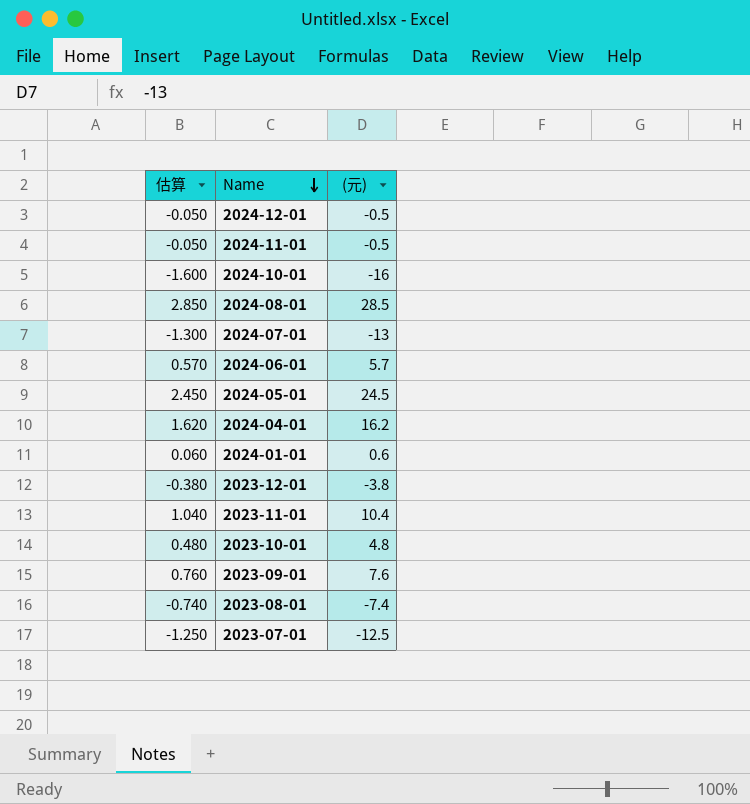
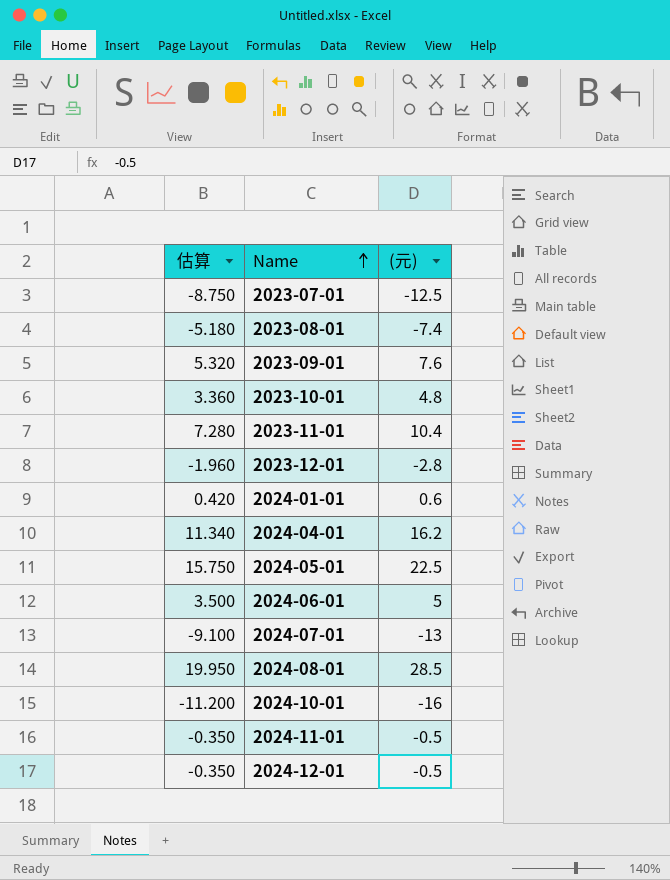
row order: Name descending -> Name ascending
column 估算 | formula: [(元)] * 0.1 -> [(元)] * 0.7
2023-12-01 | (元): -3.8 -> -2.8
2024-05-01 | (元): 24.5 -> 22.5
2024-06-01 | (元): 5.7 -> 5

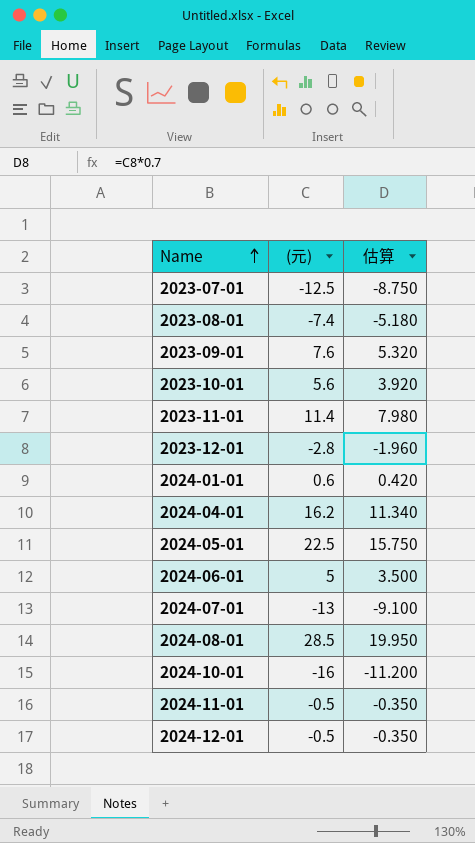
column 估算 | position: 1 -> 3
2023-10-01 | (元): 4.8 -> 5.6
2023-10-01 | 估算: 3.360 -> 3.920
2023-11-01 | (元): 10.4 -> 11.4
2023-11-01 | 估算: 7.280 -> 7.980

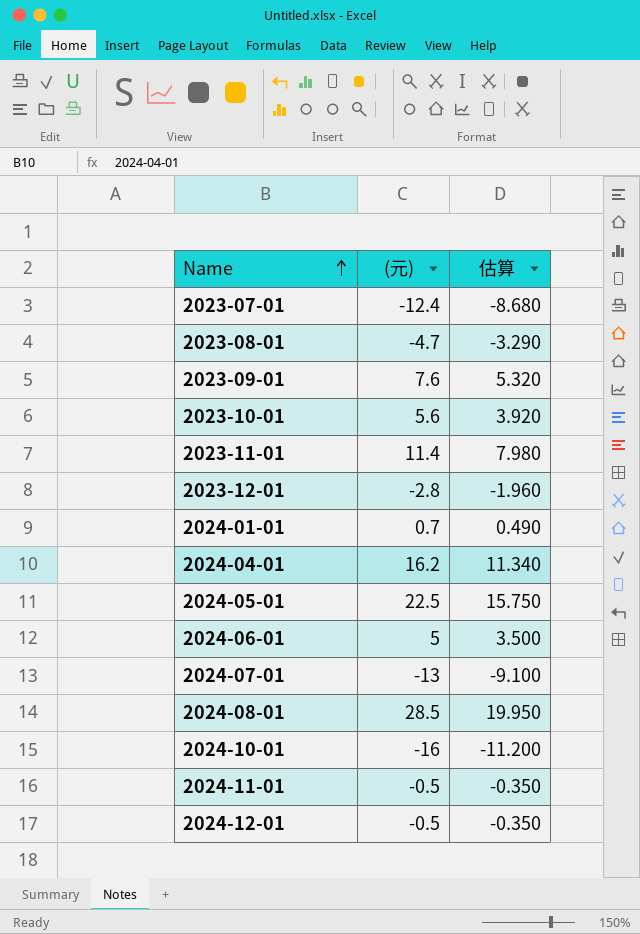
2023-07-01 | (元): -12.5 -> -12.4
2023-07-01 | 估算: -8.750 -> -8.680
2023-08-01 | (元): -7.4 -> -4.7
2023-08-01 | 估算: -5.180 -> -3.290
2024-01-01 | (元): 0.6 -> 0.7
2024-01-01 | 估算: 0.420 -> 0.490

